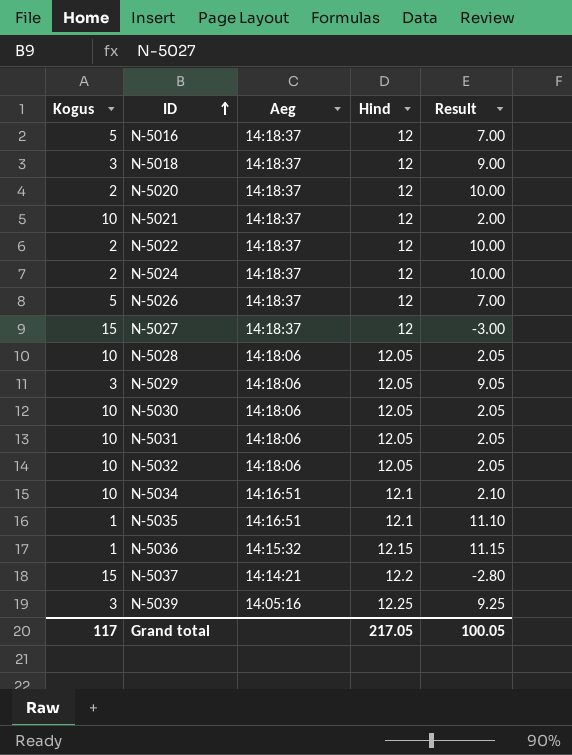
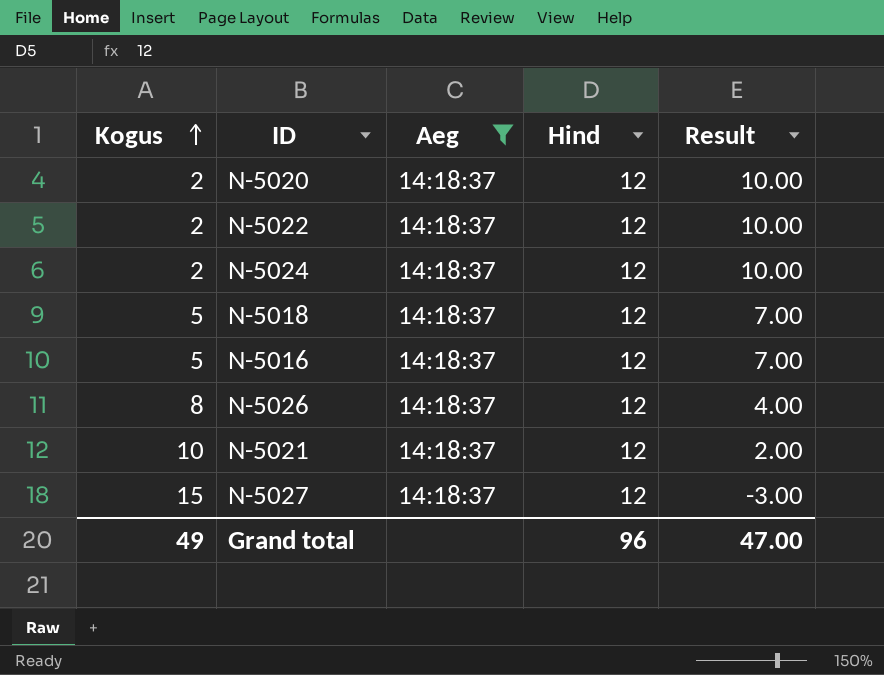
filter: none -> Aeg = 14:18:37
row order: ID ascending -> Kogus ascending
N-5018 | Kogus: 3 -> 5
N-5018 | Result: 9.00 -> 7.00
N-5026 | Kogus: 5 -> 8
N-5026 | Result: 7.00 -> 4.00
Grand total | Kogus: 117 -> 49
Grand total | Hind: 217.05 -> 96
Grand total | Result: 100.05 -> 47.00

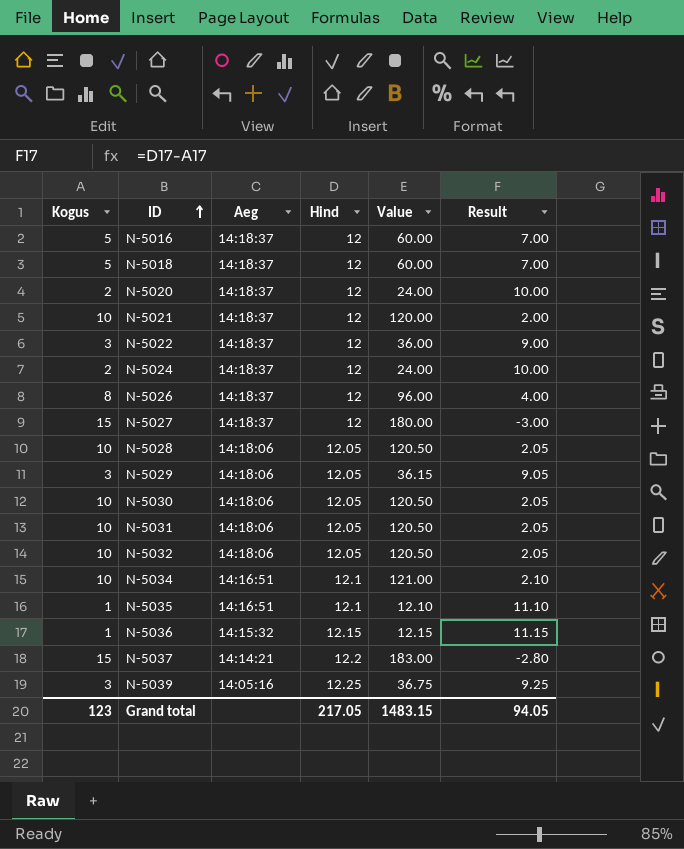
filter: Aeg = 14:18:37 -> none
row order: Kogus ascending -> ID ascending
column Value | formula: none -> [Kogus] * [Hind]
N-5022 | Kogus: 2 -> 3
N-5022 | Result: 10.00 -> 9.00
Grand total | Kogus: 49 -> 123
Grand total | Hind: 96 -> 217.05
Grand total | Result: 47.00 -> 94.05

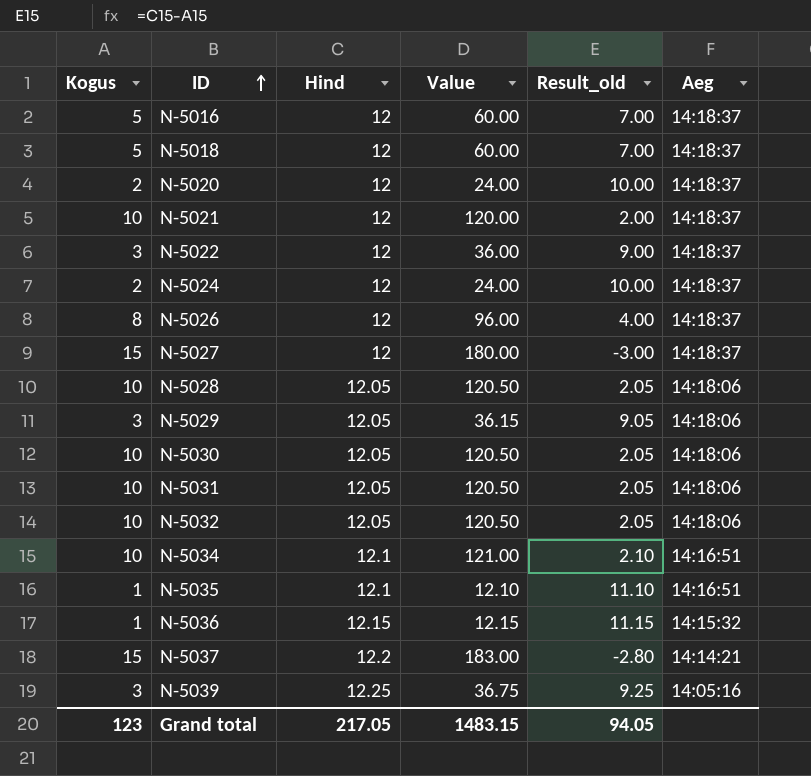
column name: Result -> Result_old
column Aeg | position: 3 -> 6

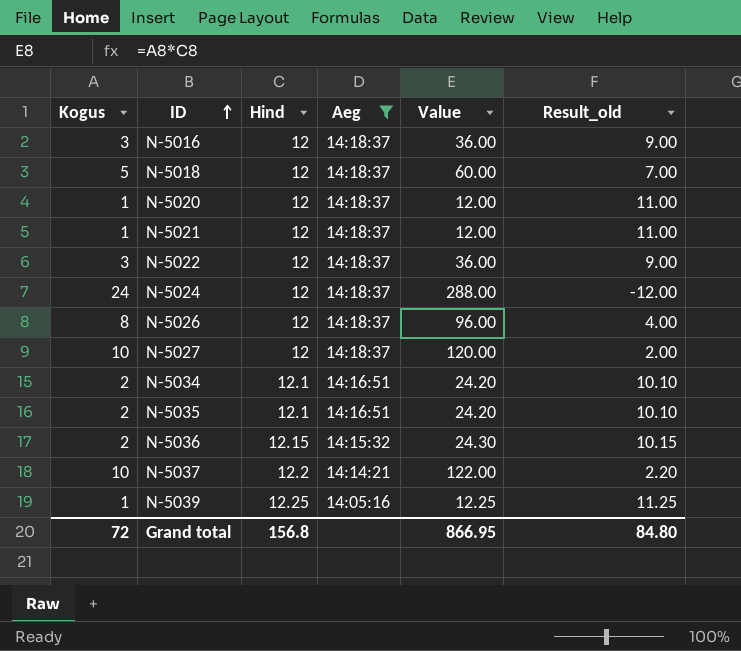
filter: none -> Aeg != 14:18:06
column Aeg | position: 6 -> 4
N-5016 | Kogus: 5 -> 3
N-5016 | Value: 60.00 -> 36.00
N-5016 | Result_old: 7.00 -> 9.00
N-5020 | Kogus: 2 -> 1
N-5020 | Value: 24.00 -> 12.00
N-5020 | Result_old: 10.00 -> 11.00
N-5021 | Kogus: 10 -> 1
N-5021 | Value: 120.00 -> 12.00
N-5021 | Result_old: 2.00 -> 11.00
N-5024 | Kogus: 2 -> 24
N-5024 | Value: 24.00 -> 288.00
N-5024 | Result_old: 10.00 -> -12.00
N-5027 | Kogus: 15 -> 10
N-5027 | Value: 180.00 -> 120.00
N-5027 | Result_old: -3.00 -> 2.00
N-5034 | Kogus: 10 -> 2
N-5034 | Value: 121.00 -> 24.20
N-5034 | Result_old: 2.10 -> 10.10
N-5035 | Kogus: 1 -> 2
N-5035 | Value: 12.10 -> 24.20
N-5035 | Result_old: 11.10 -> 10.10
N-5036 | Kogus: 1 -> 2
N-5036 | Value: 12.15 -> 24.30
N-5036 | Result_old: 11.15 -> 10.15
N-5037 | Kogus: 15 -> 10
N-5037 | Value: 183.00 -> 122.00
N-5037 | Result_old: -2.80 -> 2.20
N-5039 | Kogus: 3 -> 1
N-5039 | Value: 36.75 -> 12.25
N-5039 | Result_old: 9.25 -> 11.25
Grand total | Kogus: 123 -> 72
Grand total | Hind: 217.05 -> 156.8
Grand total | Value: 1483.15 -> 866.95
Grand total | Result_old: 94.05 -> 84.80

